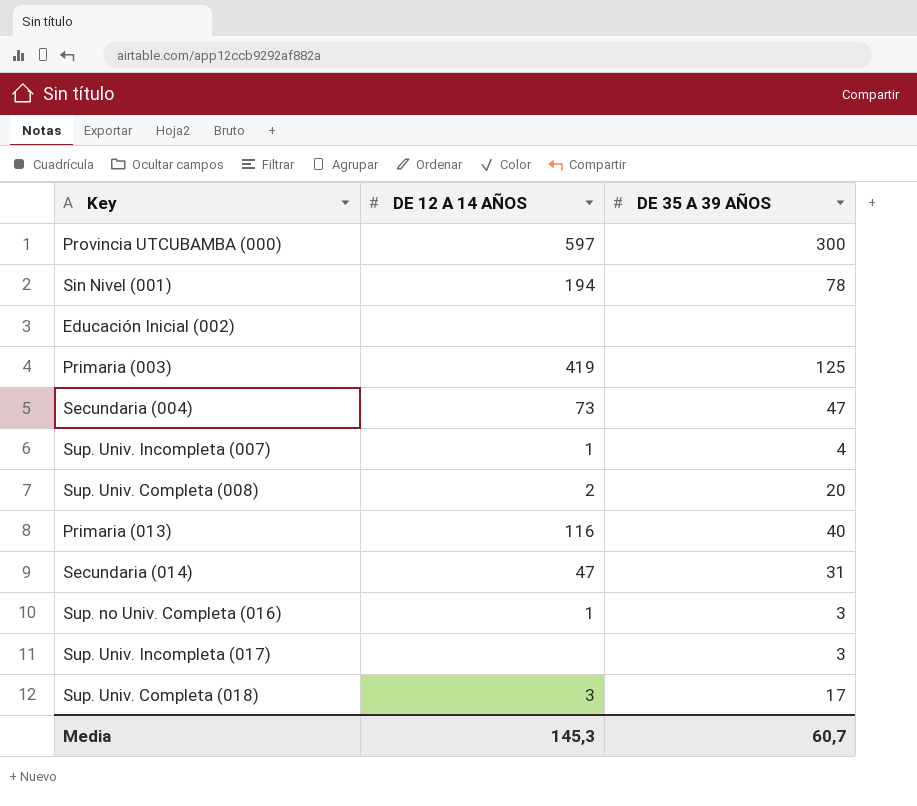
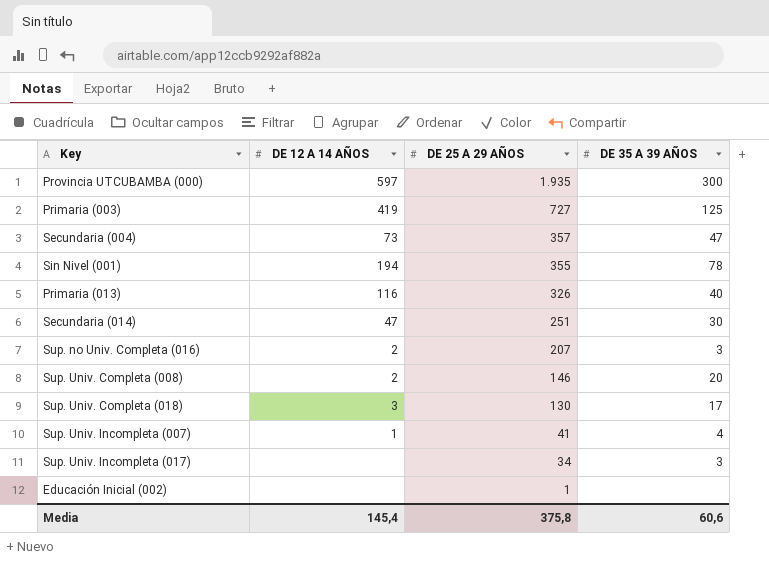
row order: none -> DE 25 A 29 AÑOS descending
column DE 25 A 29 AÑOS | position: none -> 3
Secundaria (014) | DE 35 A 39 AÑOS: 31 -> 30
Sup. no Univ. Completa (016) | DE 12 A 14 AÑOS: 1 -> 2
Media | DE 12 A 14 AÑOS: 145,3 -> 145,4
Media | DE 35 A 39 AÑOS: 60,7 -> 60,6

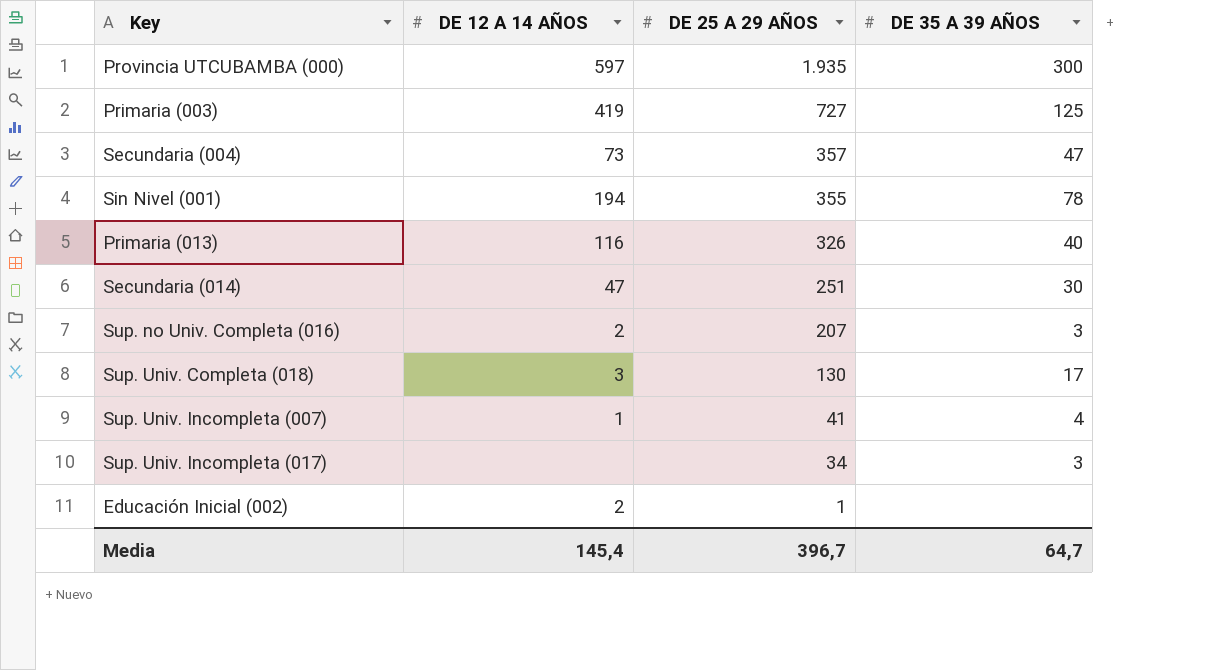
row Sup. Univ. Completa (008): 2 | 146 | 20 -> none
Educación Inicial (002) | DE 12 A 14 AÑOS: none -> 2
Media | DE 25 A 29 AÑOS: 375,8 -> 396,7
Media | DE 35 A 39 AÑOS: 60,6 -> 64,7

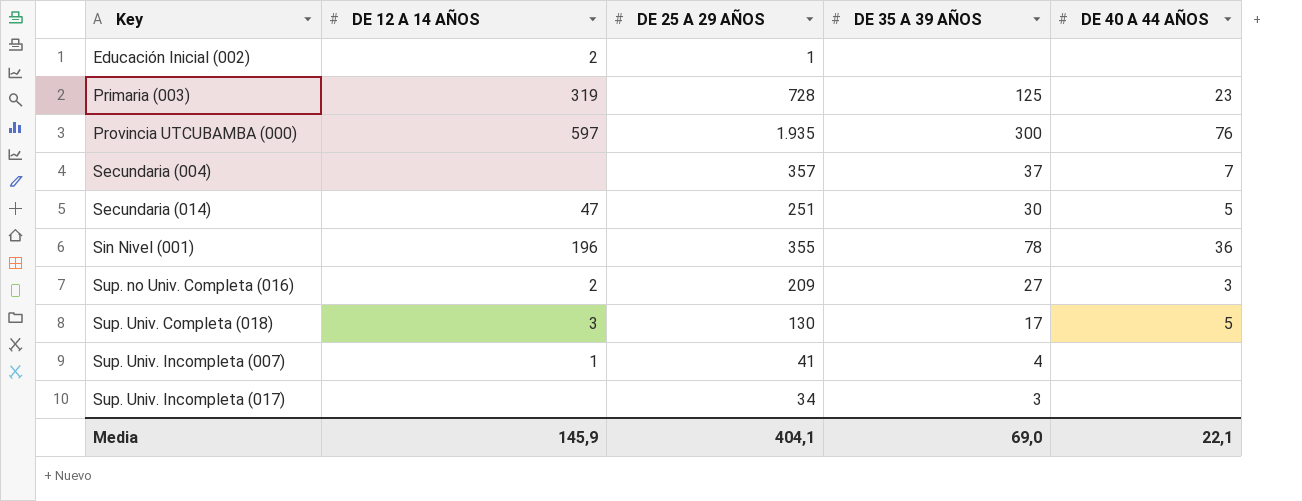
row order: DE 25 A 29 AÑOS descending -> Key ascending
column DE 40 A 44 AÑOS | position: none -> 5
row Primaria (013): 116 | 326 | 40 -> none
Primaria (003) | DE 12 A 14 AÑOS: 419 -> 319
Primaria (003) | DE 25 A 29 AÑOS: 727 -> 728
Secundaria (004) | DE 12 A 14 AÑOS: 73 -> none
Secundaria (004) | DE 35 A 39 AÑOS: 47 -> 37
Sin Nivel (001) | DE 12 A 14 AÑOS: 194 -> 196
Sup. no Univ. Completa (016) | DE 25 A 29 AÑOS: 207 -> 209
Sup. no Univ. Completa (016) | DE 35 A 39 AÑOS: 3 -> 27
Media | DE 12 A 14 AÑOS: 145,4 -> 145,9
Media | DE 25 A 29 AÑOS: 396,7 -> 404,1
Media | DE 35 A 39 AÑOS: 64,7 -> 69,0

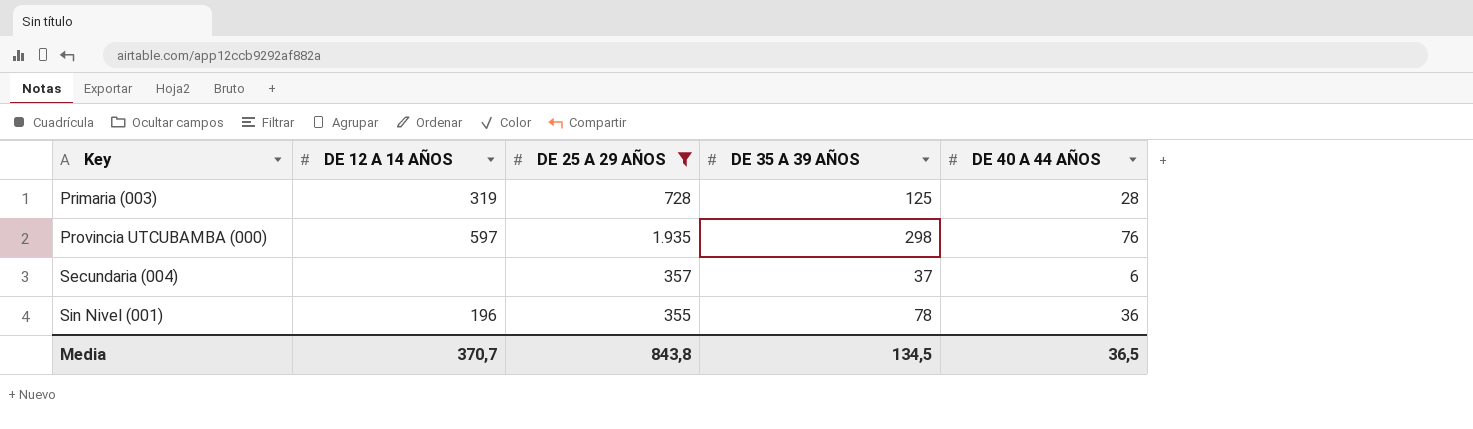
filter: none -> DE 25 A 29 AÑOS >= 355
Primaria (003) | DE 40 A 44 AÑOS: 23 -> 28
Provincia UTCUBAMBA (000) | DE 35 A 39 AÑOS: 300 -> 298
Secundaria (004) | DE 40 A 44 AÑOS: 7 -> 6
Media | DE 12 A 14 AÑOS: 145,9 -> 370,7
Media | DE 25 A 29 AÑOS: 404,1 -> 843,8
Media | DE 35 A 39 AÑOS: 69,0 -> 134,5
Media | DE 40 A 44 AÑOS: 22,1 -> 36,5

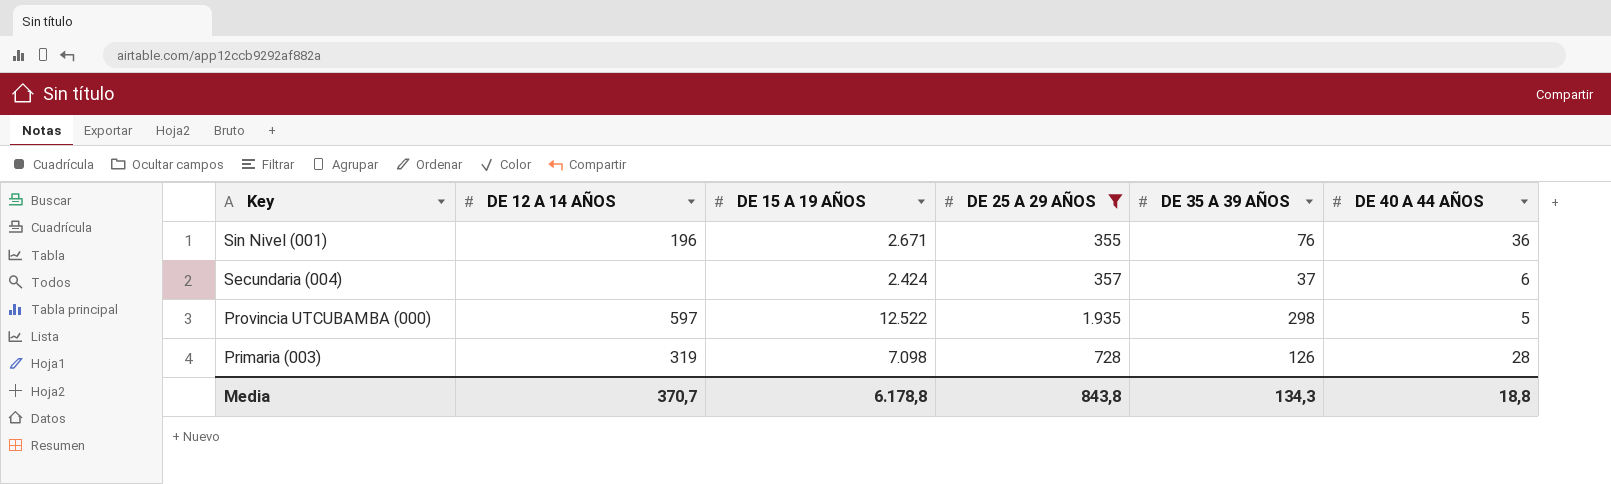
row order: Key ascending -> Key descending
column DE 15 A 19 AÑOS | position: none -> 3
Sin Nivel (001) | DE 35 A 39 AÑOS: 78 -> 76
Provincia UTCUBAMBA (000) | DE 40 A 44 AÑOS: 76 -> 5
Primaria (003) | DE 35 A 39 AÑOS: 125 -> 126
Media | DE 35 A 39 AÑOS: 134,5 -> 134,3
Media | DE 40 A 44 AÑOS: 36,5 -> 18,8

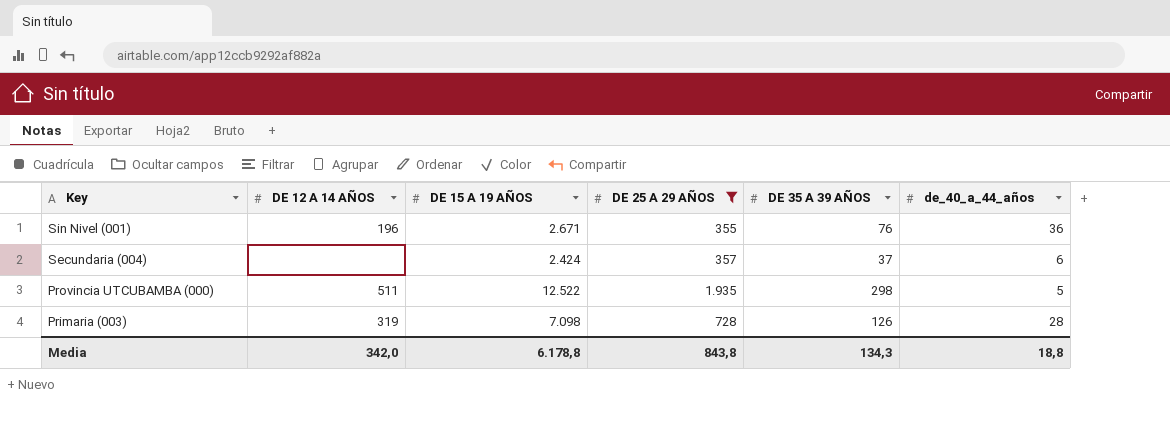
column name: DE 40 A 44 AÑOS -> de_40_a_44_años
Provincia UTCUBAMBA (000) | DE 12 A 14 AÑOS: 597 -> 511
Media | DE 12 A 14 AÑOS: 370,7 -> 342,0

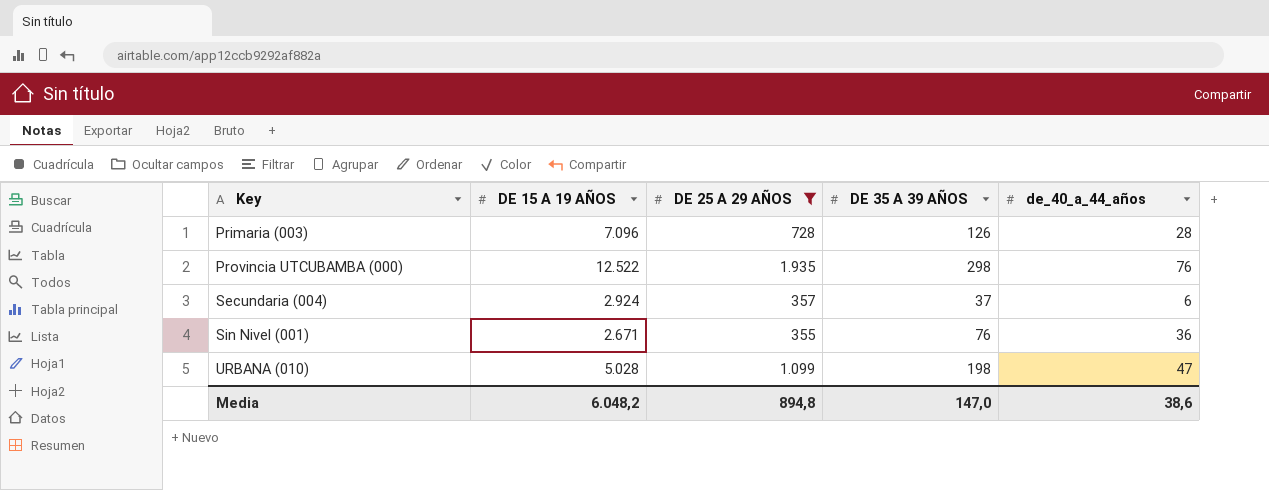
row order: Key descending -> Key ascending
column DE 12 A 14 AÑOS | position: 2 -> none
Primaria (003) | DE 15 A 19 AÑOS: 7.098 -> 7.096
Provincia UTCUBAMBA (000) | de_40_a_44_años: 5 -> 76
Secundaria (004) | DE 15 A 19 AÑOS: 2.424 -> 2.924
row URBANA (010): none -> 5.028 | 1.099 | 198 | 47
Media | DE 15 A 19 AÑOS: 6.178,8 -> 6.048,2
Media | DE 25 A 29 AÑOS: 843,8 -> 894,8
Media | DE 35 A 39 AÑOS: 134,3 -> 147,0
Media | de_40_a_44_años: 18,8 -> 38,6

